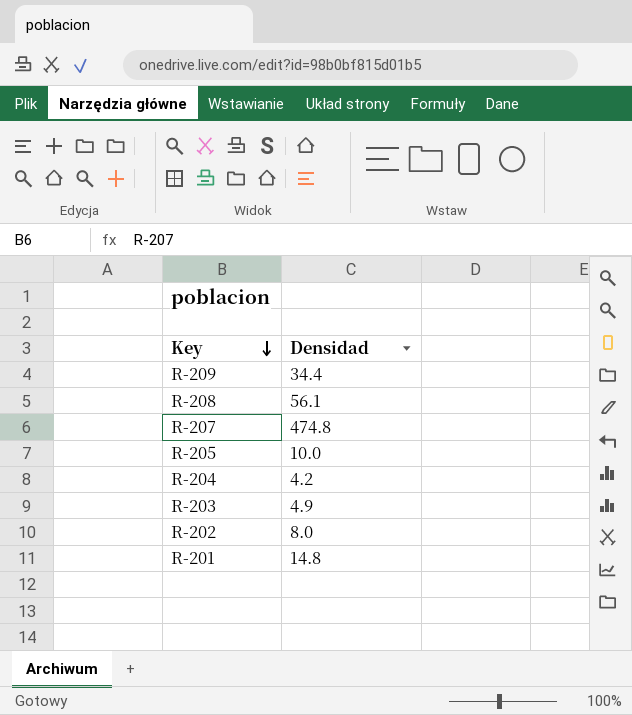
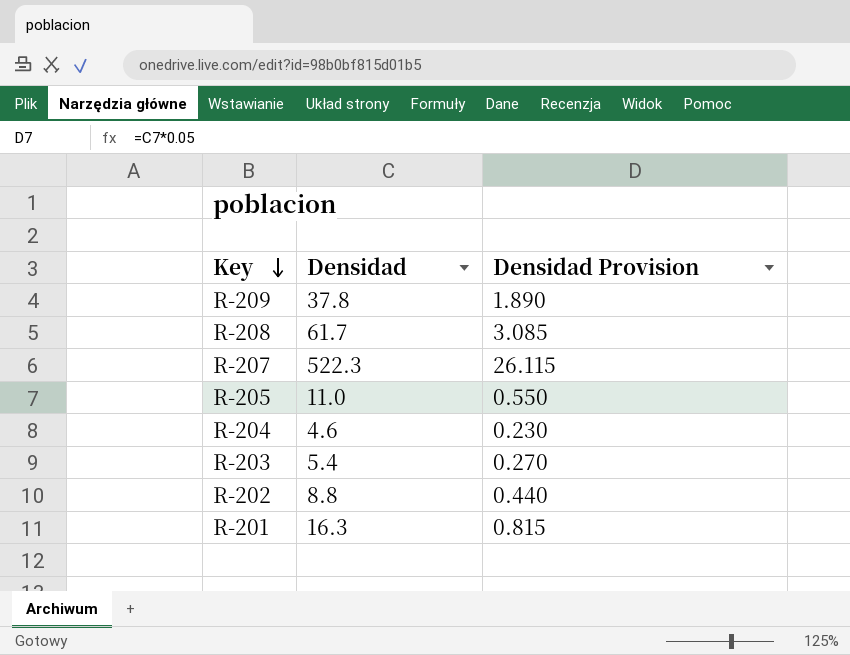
column Densidad Provision | formula: none -> [Densidad] * 0.05
R-209 | Densidad: 34.4 -> 37.8
R-208 | Densidad: 56.1 -> 61.7
R-207 | Densidad: 474.8 -> 522.3
R-205 | Densidad: 10.0 -> 11.0
R-204 | Densidad: 4.2 -> 4.6
R-203 | Densidad: 4.9 -> 5.4
R-202 | Densidad: 8.0 -> 8.8
R-201 | Densidad: 14.8 -> 16.3

